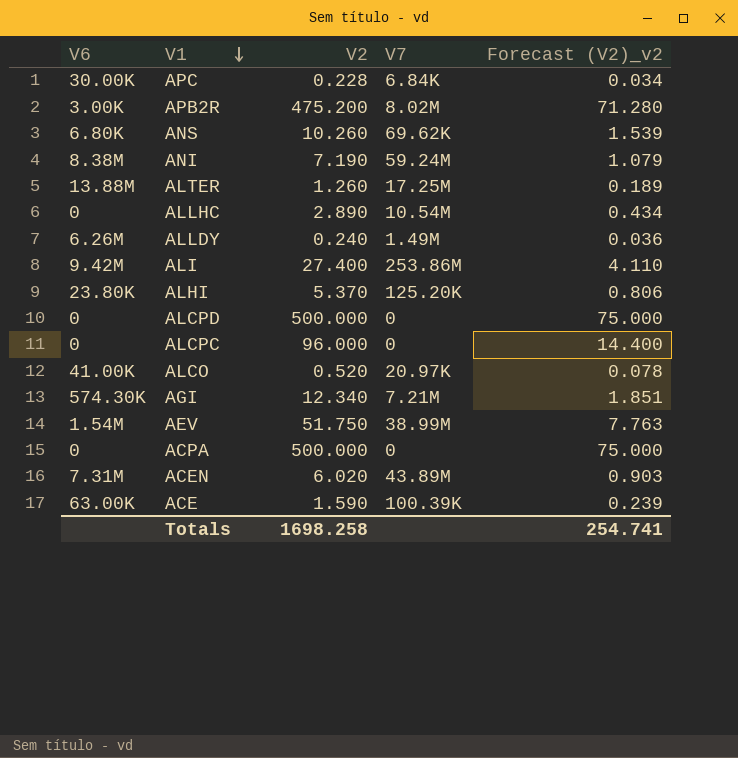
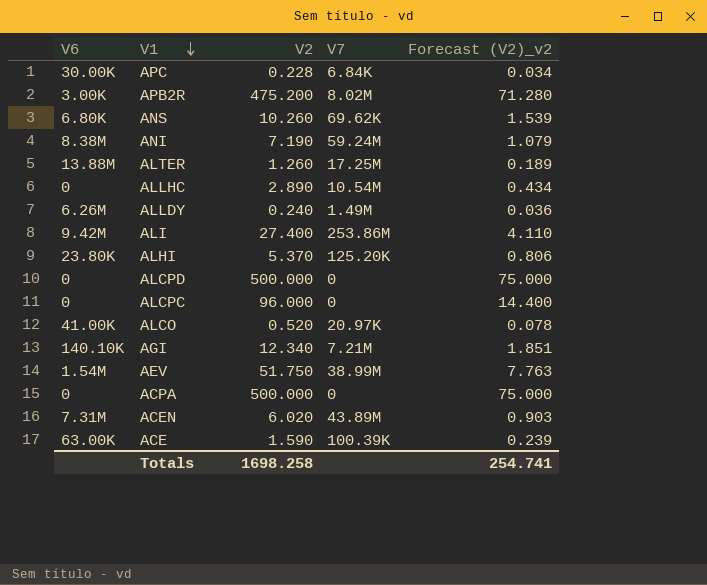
AGI | V6: 574.30K -> 140.10K

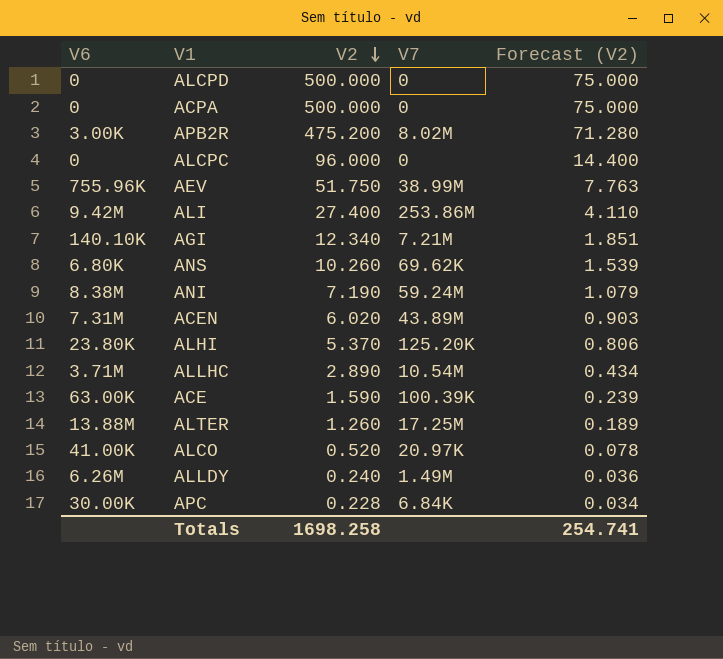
row order: V1 descending -> V2 descending
column name: Forecast (V2)_v2 -> Forecast (V2)
AEV | V6: 1.54M -> 755.96K
ALLHC | V6: 0 -> 3.71M

